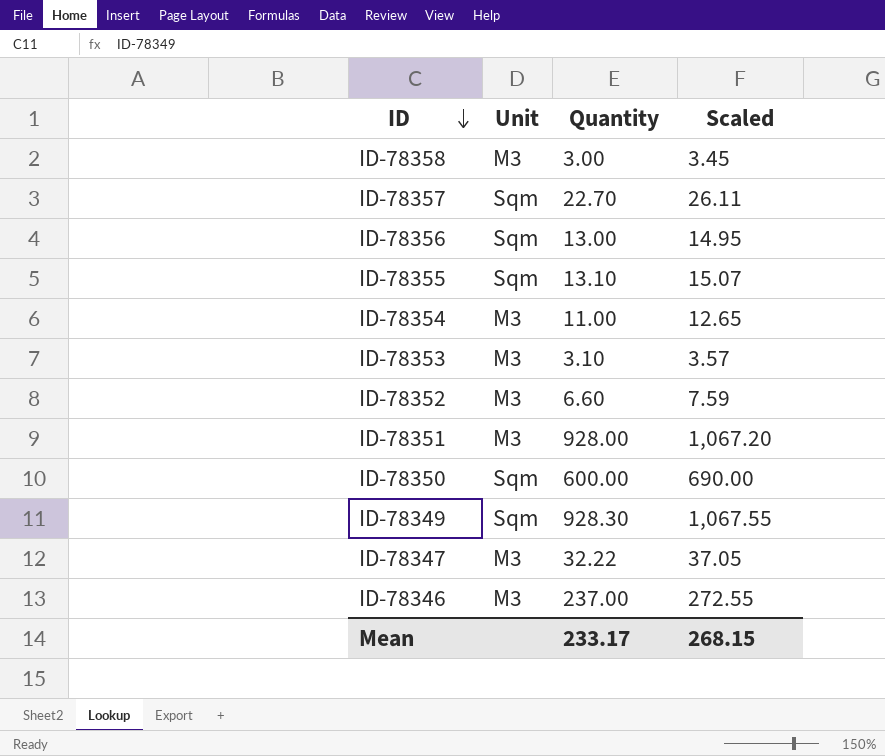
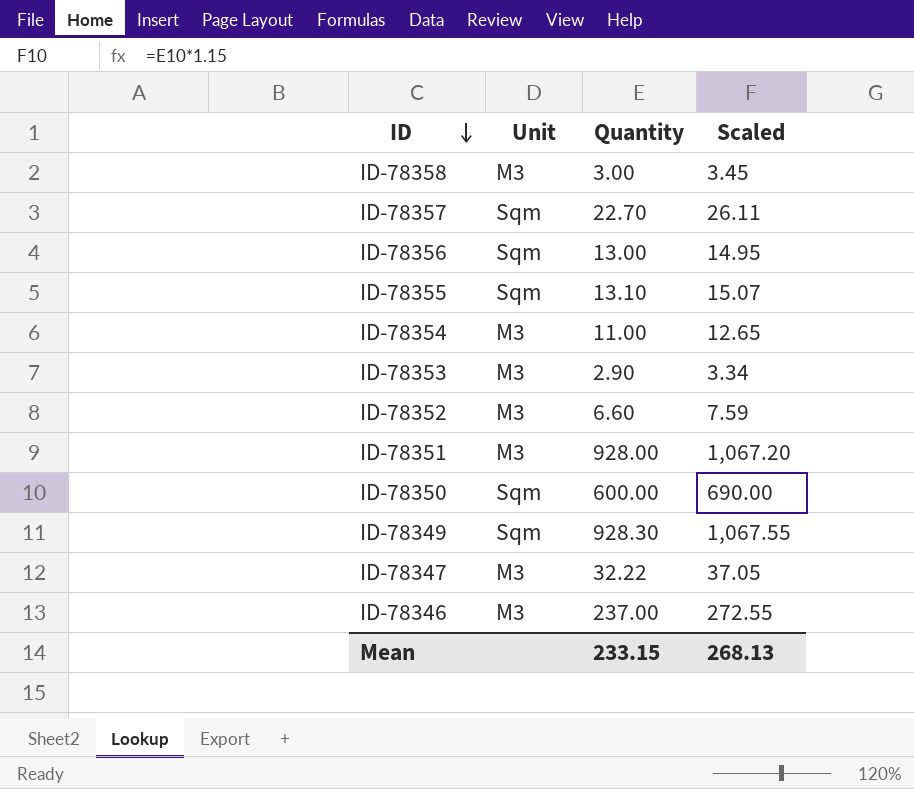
ID-78353 | Quantity: 3.10 -> 2.90
ID-78353 | Scaled: 3.57 -> 3.34
Mean | Quantity: 233.17 -> 233.15
Mean | Scaled: 268.15 -> 268.13

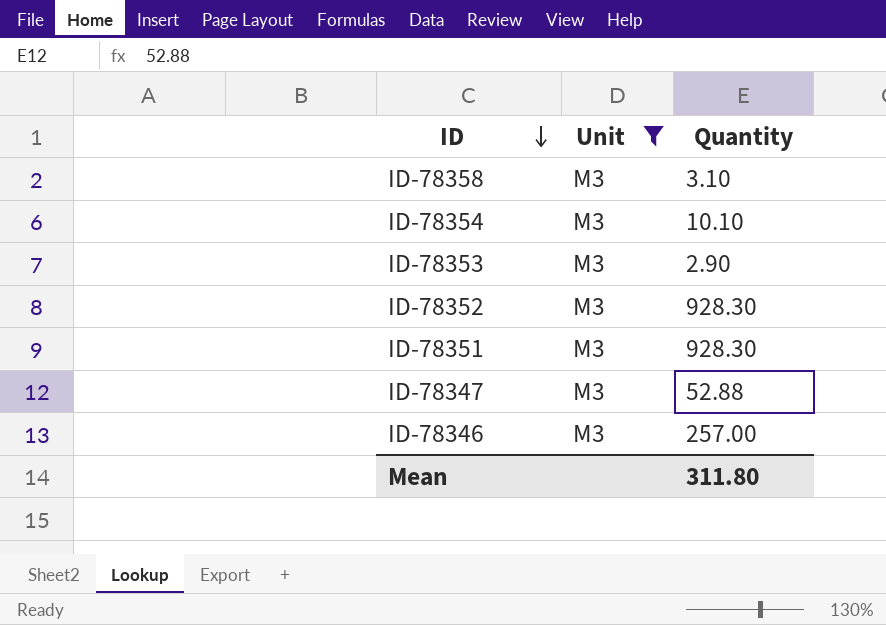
filter: none -> Unit = M3
column Scaled | formula: [Quantity] * 1.15 -> none
ID-78358 | Quantity: 3.00 -> 3.10
ID-78354 | Quantity: 11.00 -> 10.10
ID-78352 | Quantity: 6.60 -> 928.30
ID-78351 | Quantity: 928.00 -> 928.30
ID-78347 | Quantity: 32.22 -> 52.88
ID-78346 | Quantity: 237.00 -> 257.00
Mean | Quantity: 233.15 -> 311.80

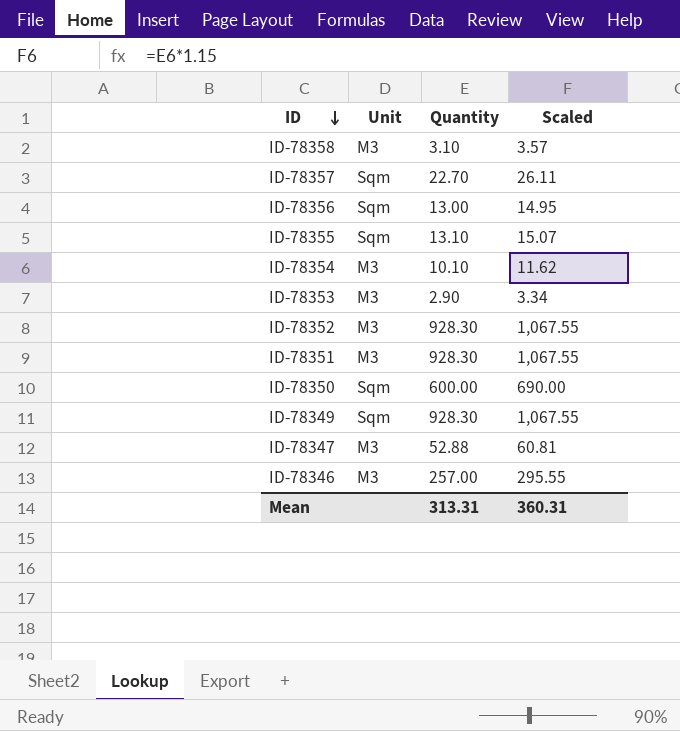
filter: Unit = M3 -> none
column Scaled | formula: none -> [Quantity] * 1.15
Mean | Quantity: 311.80 -> 313.31

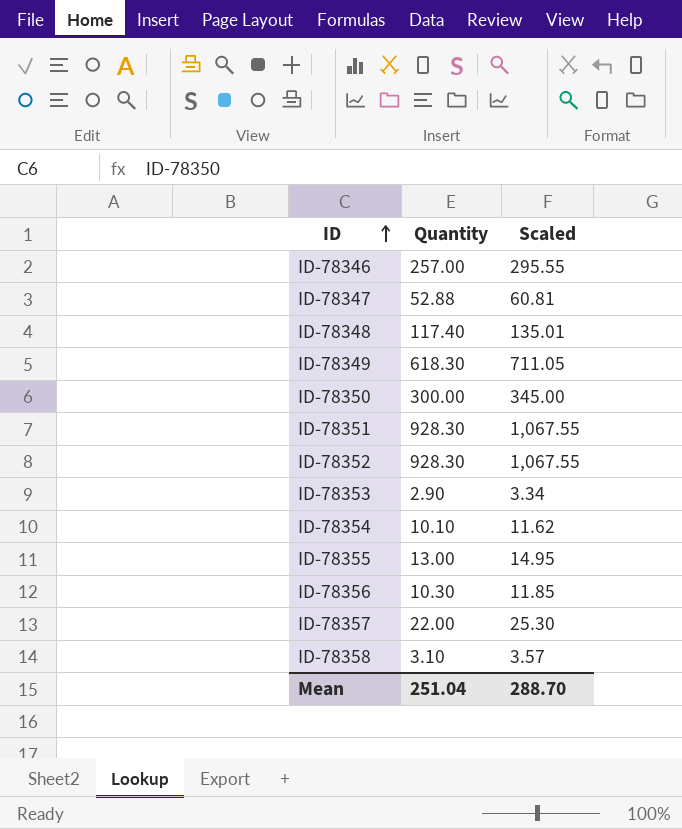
row order: ID descending -> ID ascending
column Unit | position: 2 -> none
row ID-78348: none -> 117.40 | 135.01
ID-78349 | Quantity: 928.30 -> 618.30
ID-78349 | Scaled: 1,067.55 -> 711.05
ID-78350 | Quantity: 600.00 -> 300.00
ID-78350 | Scaled: 690.00 -> 345.00
ID-78355 | Quantity: 13.10 -> 13.00
ID-78355 | Scaled: 15.07 -> 14.95
ID-78356 | Quantity: 13.00 -> 10.30
ID-78356 | Scaled: 14.95 -> 11.85
ID-78357 | Quantity: 22.70 -> 22.00
ID-78357 | Scaled: 26.11 -> 25.30
Mean | Quantity: 313.31 -> 251.04
Mean | Scaled: 360.31 -> 288.70

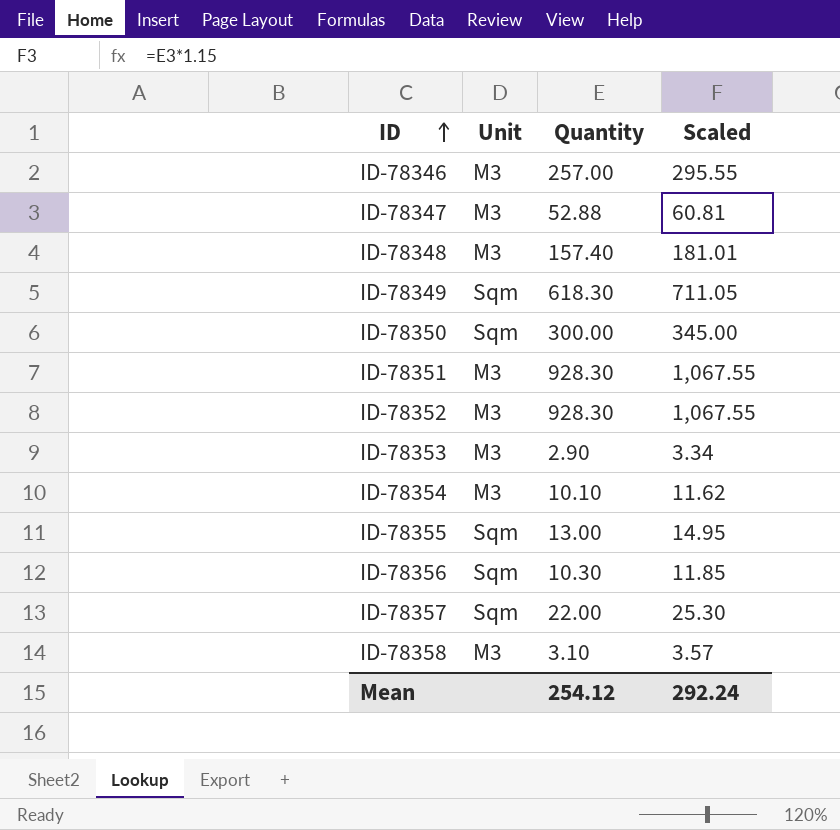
column Unit | position: none -> 2
ID-78348 | Quantity: 117.40 -> 157.40
ID-78348 | Scaled: 135.01 -> 181.01
Mean | Quantity: 251.04 -> 254.12
Mean | Scaled: 288.70 -> 292.24

